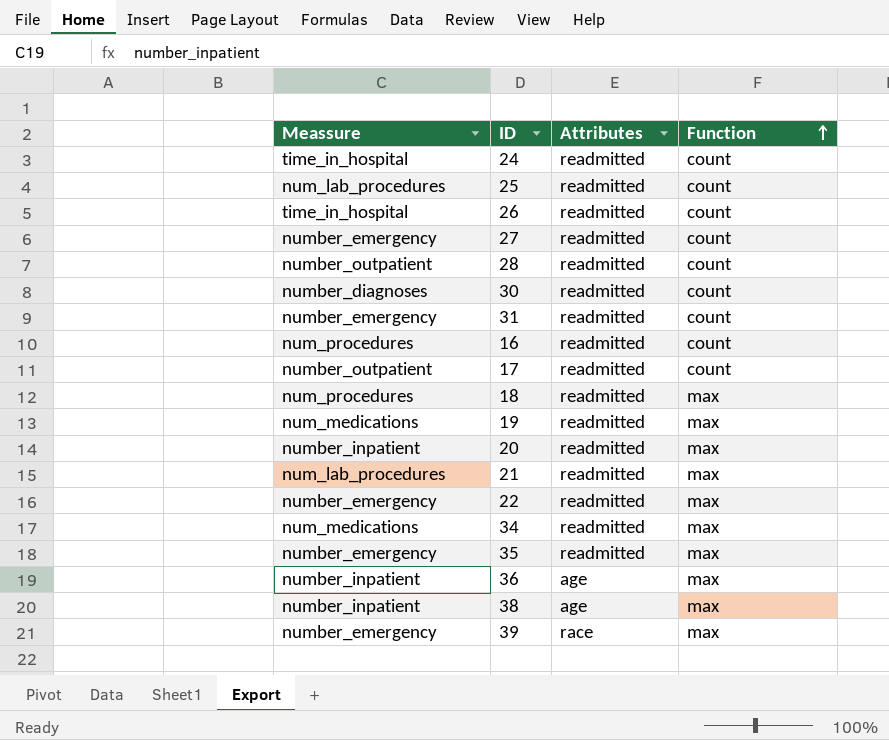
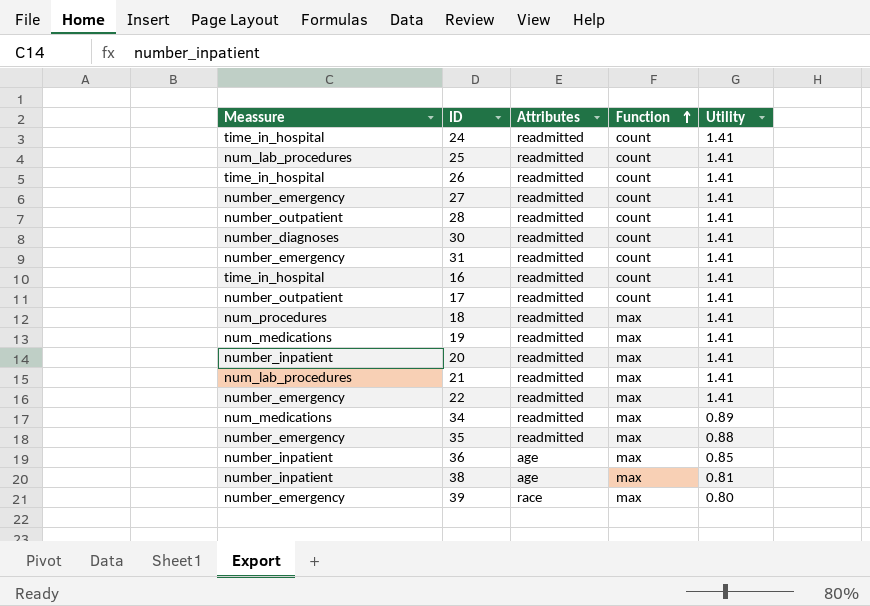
column Utility | position: none -> 5
16 | Meassure: num_procedures -> time_in_hospital

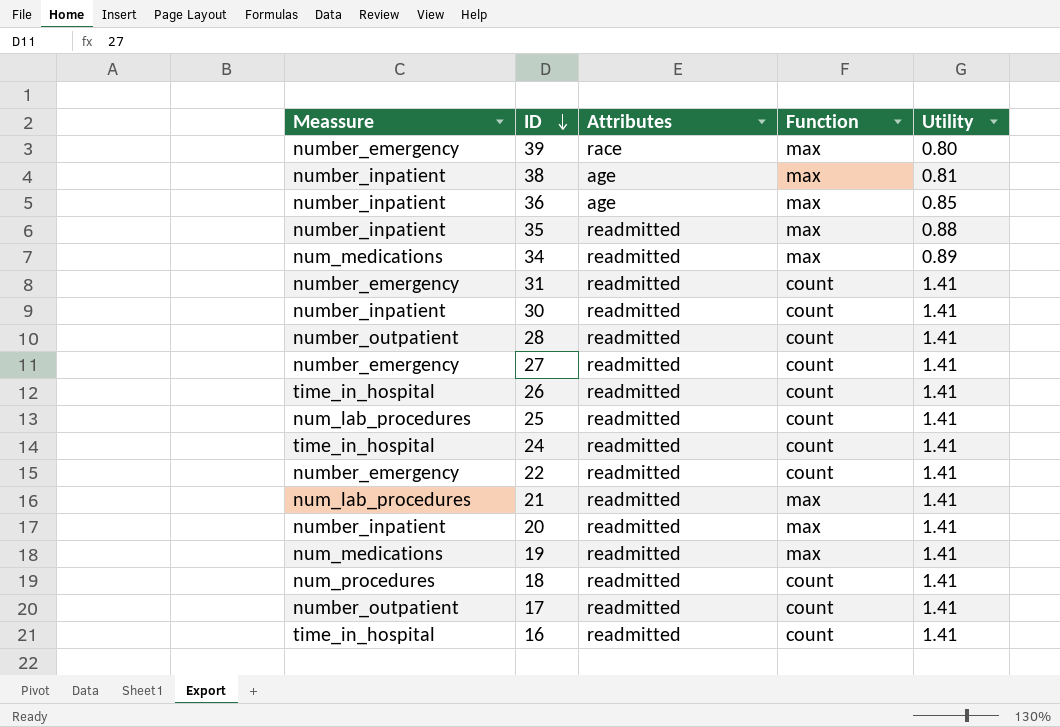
row order: Function ascending -> ID descending
35 | Meassure: number_emergency -> number_inpatient
30 | Meassure: number_diagnoses -> number_inpatient
22 | Function: max -> count
18 | Function: max -> count

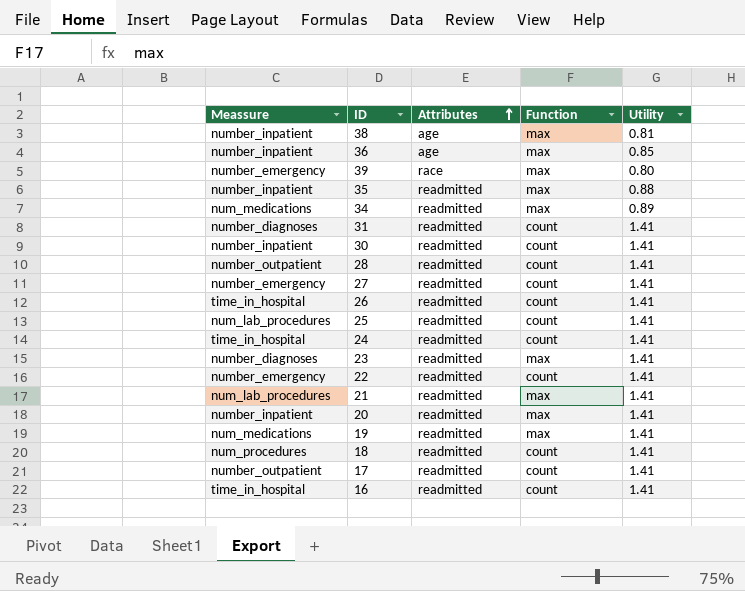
row order: ID descending -> Attributes ascending
31 | Meassure: number_emergency -> number_diagnoses
row 23: none -> number_diagnoses | readmitted | max | 1.41

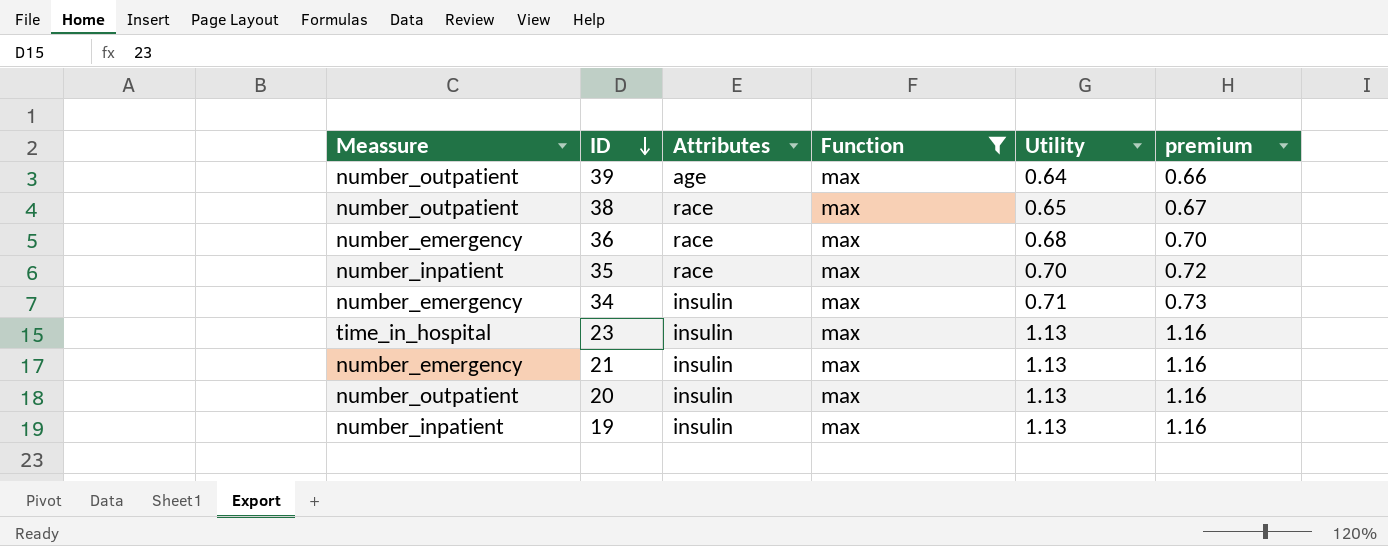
filter: none -> Function = max
row order: Attributes ascending -> ID descending
column premium | formula: none -> [Utility] * 1.03
39 | Meassure: number_emergency -> number_outpatient
39 | Attributes: race -> age
39 | Utility: 0.80 -> 0.64
38 | Meassure: number_inpatient -> number_outpatient
38 | Attributes: age -> race
38 | Utility: 0.81 -> 0.65
36 | Meassure: number_inpatient -> number_emergency
36 | Attributes: age -> race
36 | Utility: 0.85 -> 0.68
35 | Attributes: readmitted -> race
35 | Utility: 0.88 -> 0.70
34 | Meassure: num_medications -> number_emergency
34 | Attributes: readmitted -> insulin
34 | Utility: 0.89 -> 0.71
23 | Meassure: number_diagnoses -> time_in_hospital
23 | Attributes: readmitted -> insulin
23 | Utility: 1.41 -> 1.13
21 | Meassure: num_lab_procedures -> number_emergency
21 | Attributes: readmitted -> insulin
21 | Utility: 1.41 -> 1.13
20 | Meassure: number_inpatient -> number_outpatient
20 | Attributes: readmitted -> insulin
20 | Utility: 1.41 -> 1.13
19 | Meassure: num_medications -> number_inpatient
19 | Attributes: readmitted -> insulin
19 | Utility: 1.41 -> 1.13

